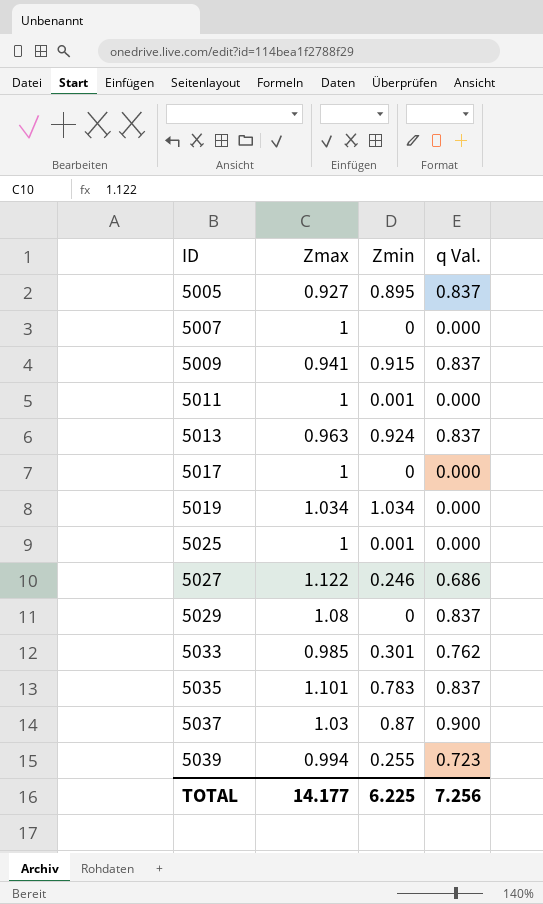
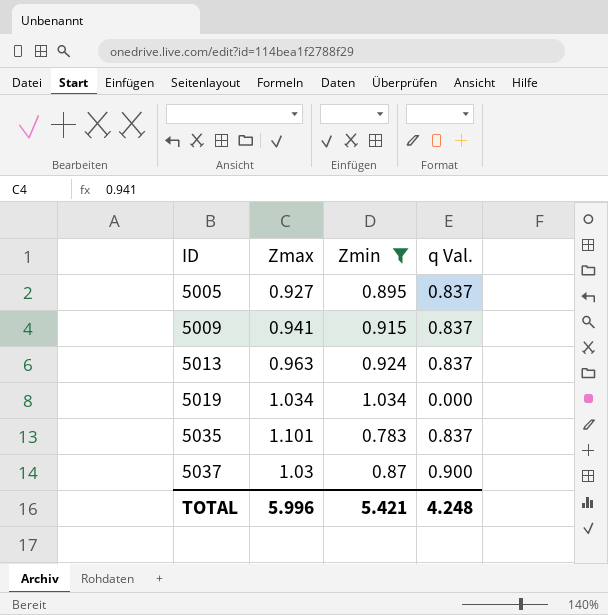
filter: none -> Zmin >= 0.783
TOTAL | Zmax: 14.177 -> 5.996
TOTAL | Zmin: 6.225 -> 5.421
TOTAL | q Val.: 7.256 -> 4.248

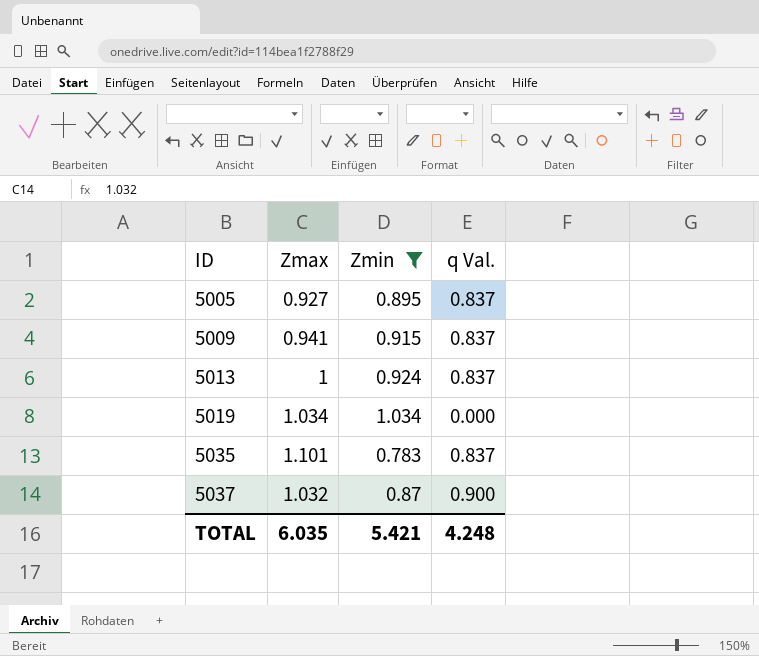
5013 | Zmax: 0.963 -> 1
5037 | Zmax: 1.03 -> 1.032
TOTAL | Zmax: 5.996 -> 6.035

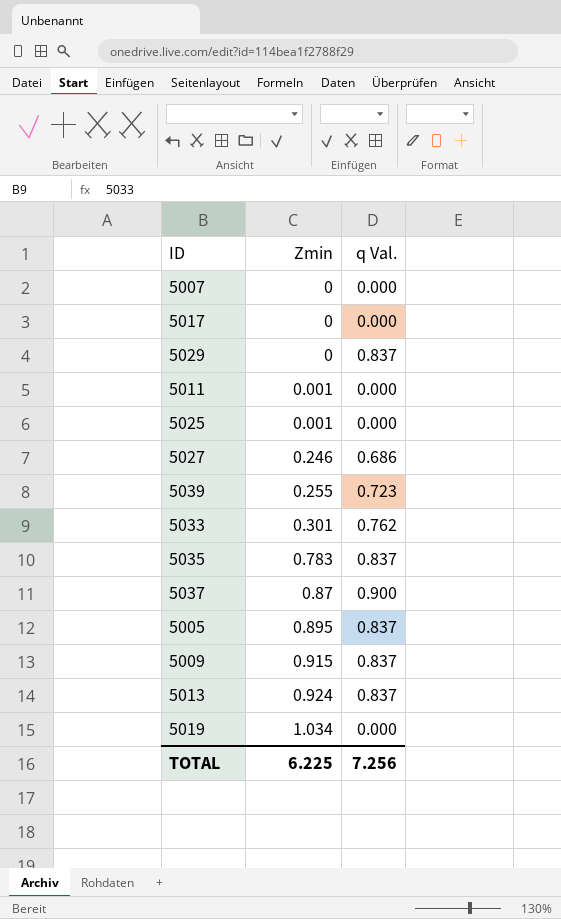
filter: Zmin >= 0.783 -> none
row order: ID ascending -> Zmin ascending
column Zmax | position: 2 -> none
TOTAL | Zmin: 5.421 -> 6.225
TOTAL | q Val.: 4.248 -> 7.256

